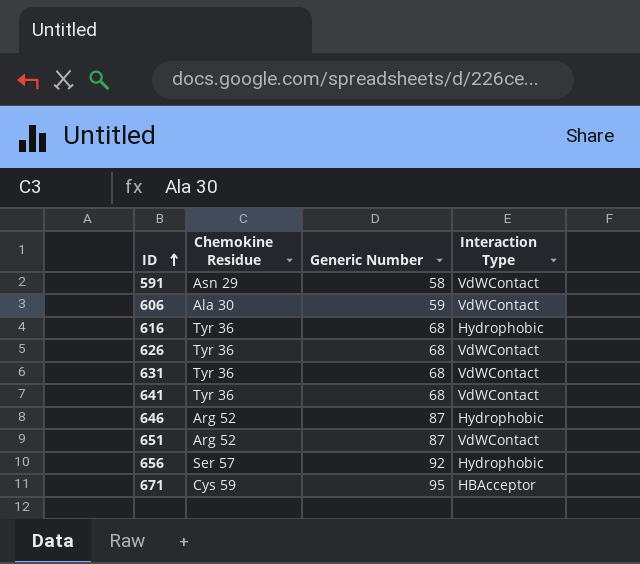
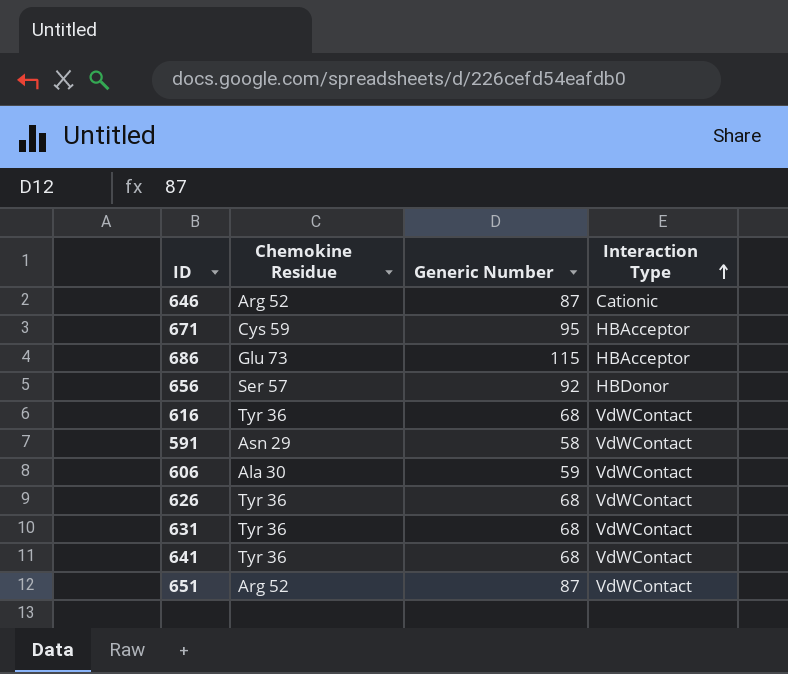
row order: ID ascending -> Interaction Type ascending
646 | Interaction Type: Hydrophobic -> Cationic
row 686: none -> Glu 73 | 115 | HBAcceptor
656 | Interaction Type: Hydrophobic -> HBDonor
616 | Interaction Type: Hydrophobic -> VdWContact

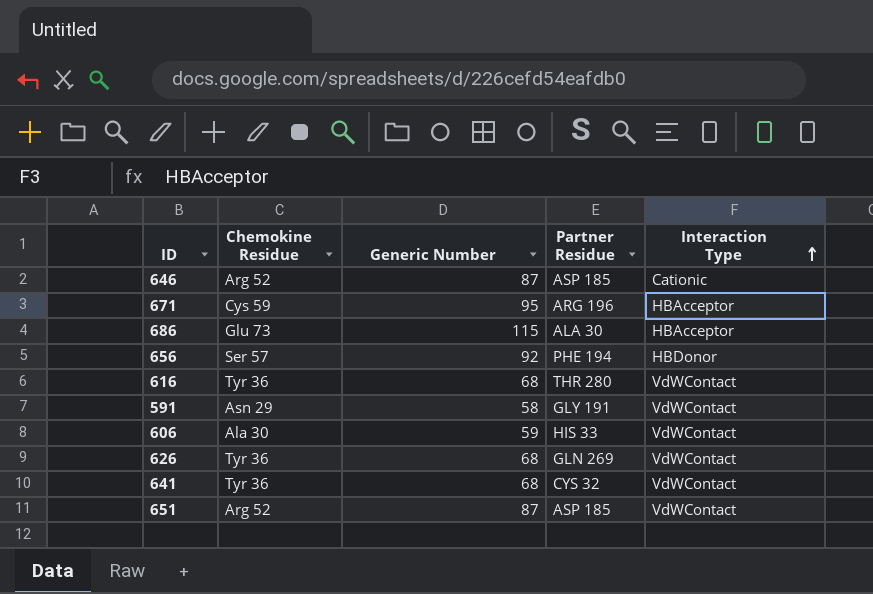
column Partner Residue | position: none -> 4
row 631: Tyr 36 | 68 | VdWContact -> none

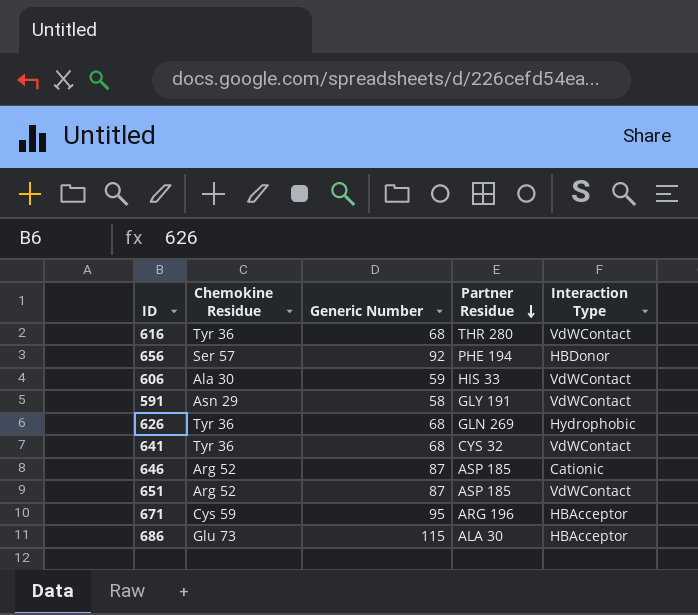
row order: Interaction Type ascending -> Partner Residue descending
626 | Interaction Type: VdWContact -> Hydrophobic

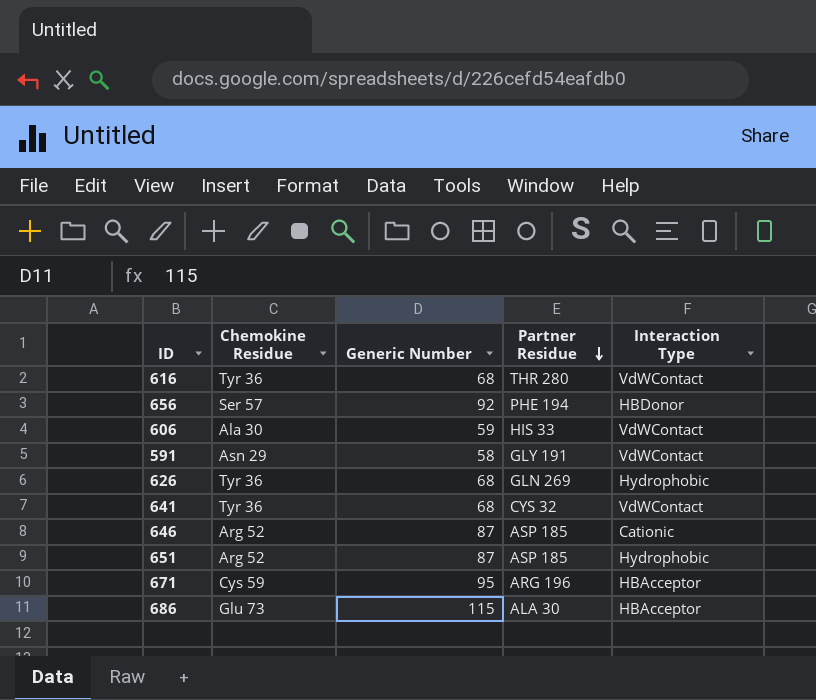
651 | Interaction Type: VdWContact -> Hydrophobic

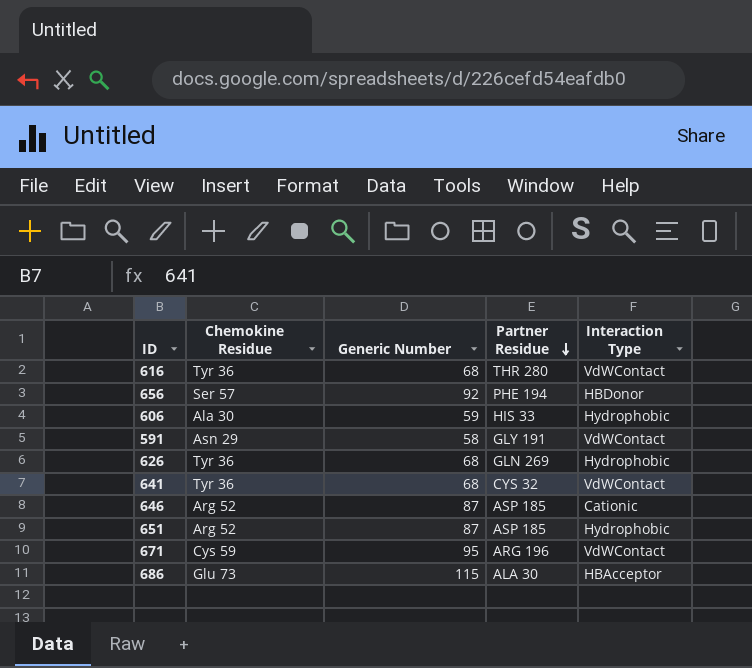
606 | Interaction Type: VdWContact -> Hydrophobic
671 | Interaction Type: HBAcceptor -> VdWContact

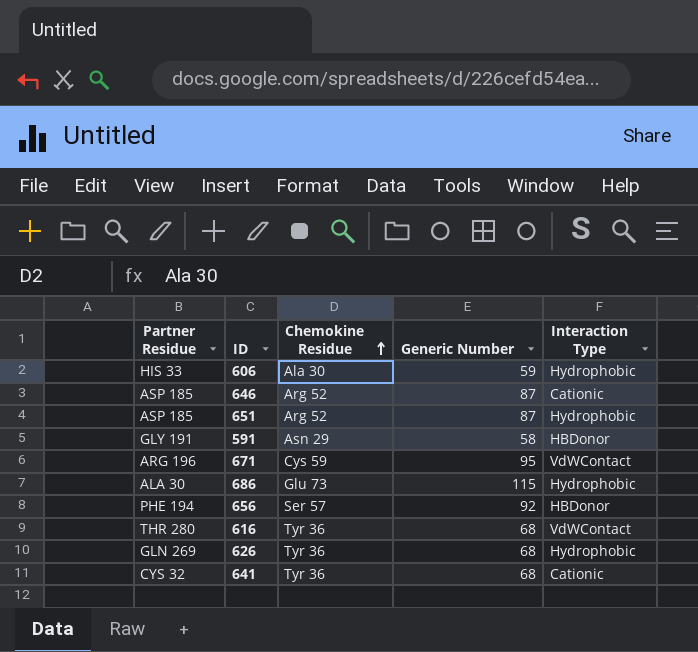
row order: Partner Residue descending -> Chemokine Residue ascending
column Partner Residue | position: 4 -> 1
591 | Interaction Type: VdWContact -> HBDonor
686 | Interaction Type: HBAcceptor -> Hydrophobic
641 | Interaction Type: VdWContact -> Cationic

